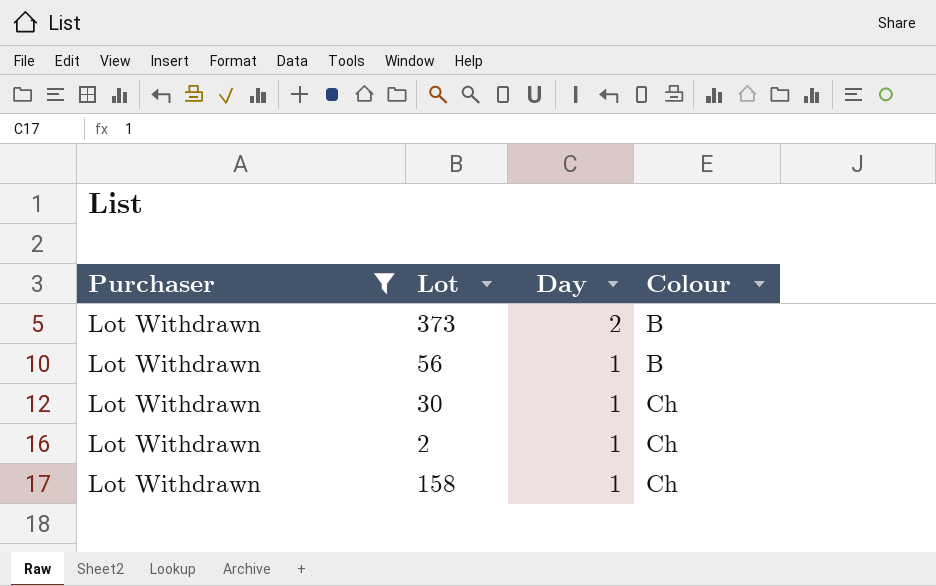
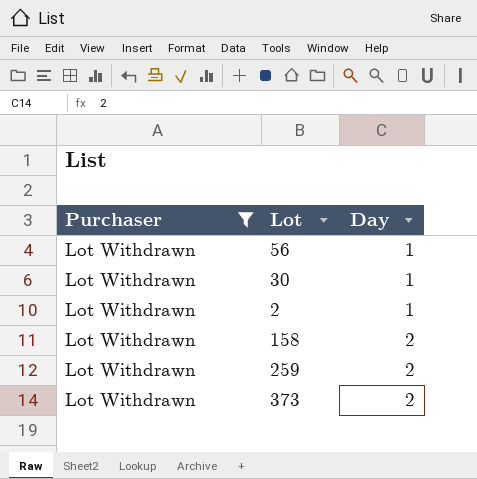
row order: Day descending -> Day ascending
column Colour | position: 4 -> none
158 | Day: 1 -> 2
row 259: none -> Lot Withdrawn | 2

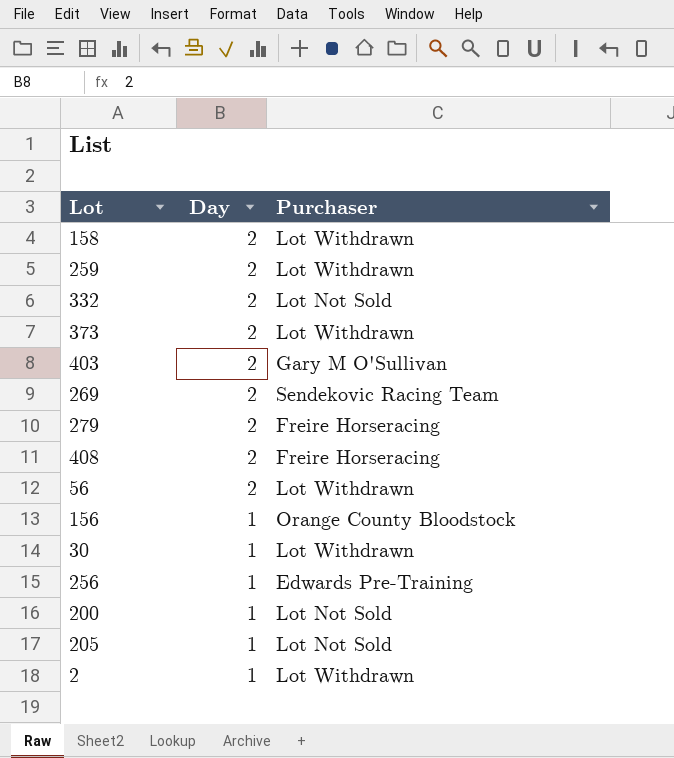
filter: Purchaser = Lot Withdrawn -> none
row order: Day ascending -> Day descending
column Purchaser | position: 1 -> 3
56 | Day: 1 -> 2

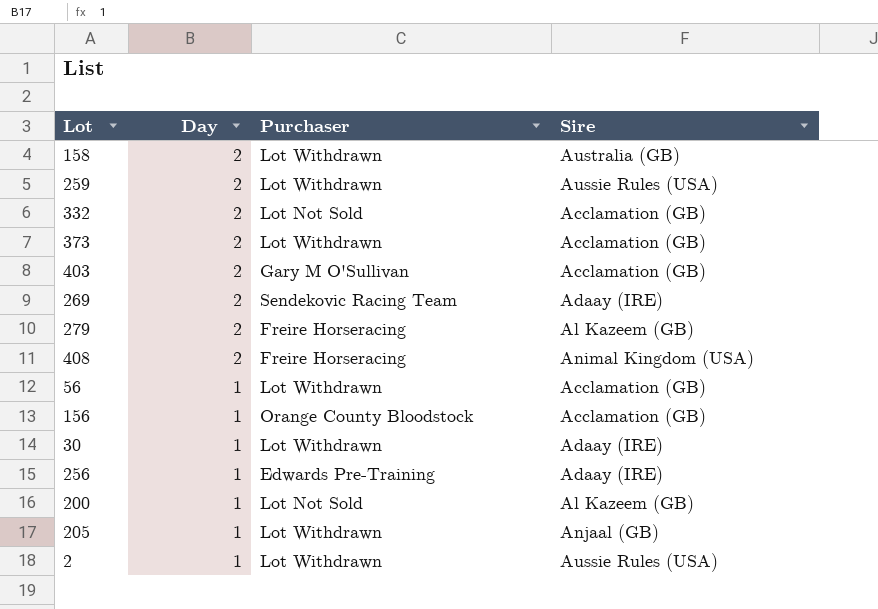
column Sire | position: none -> 4
56 | Day: 2 -> 1
205 | Purchaser: Lot Not Sold -> Lot Withdrawn

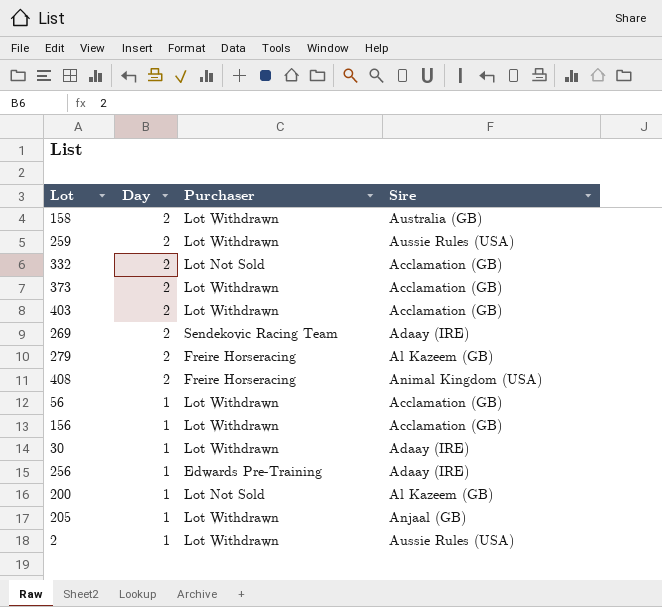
403 | Purchaser: Gary M O'Sullivan -> Lot Withdrawn
156 | Purchaser: Orange County Bloodstock -> Lot Withdrawn

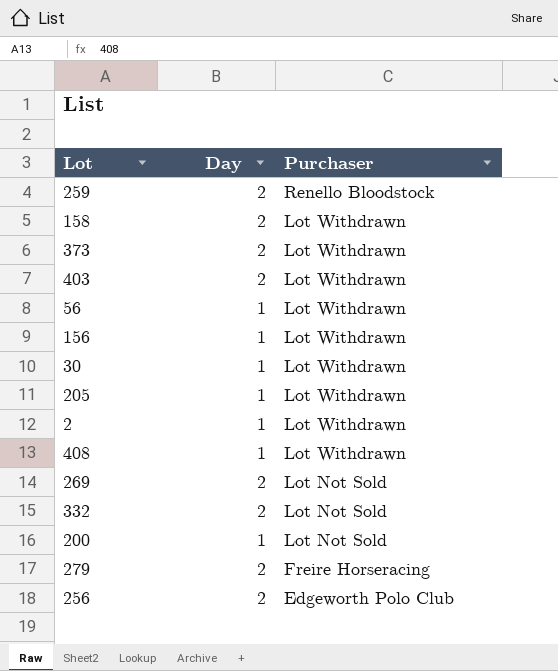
row order: Day descending -> Purchaser descending
column Sire | position: 4 -> none
259 | Purchaser: Lot Withdrawn -> Renello Bloodstock
408 | Day: 2 -> 1
408 | Purchaser: Freire Horseracing -> Lot Withdrawn
269 | Purchaser: Sendekovic Racing Team -> Lot Not Sold
256 | Day: 1 -> 2
256 | Purchaser: Edwards Pre-Training -> Edgeworth Polo Club

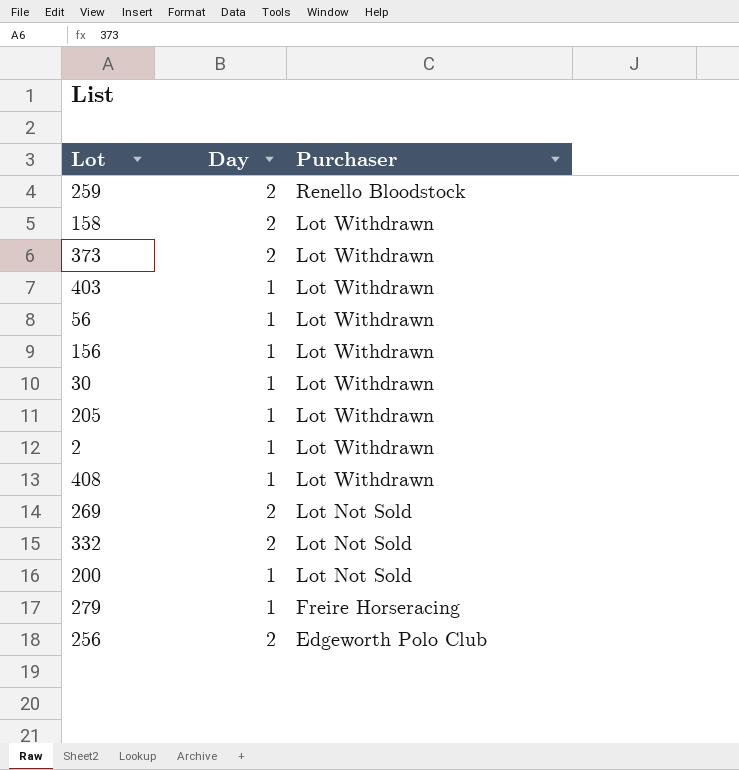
403 | Day: 2 -> 1
279 | Day: 2 -> 1

